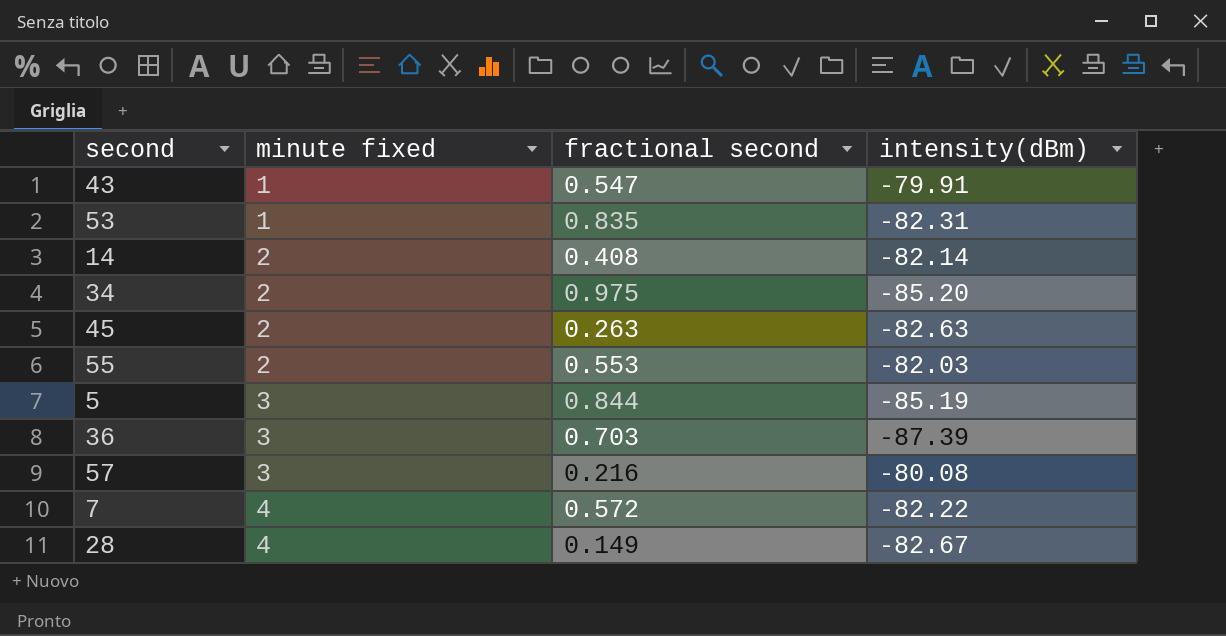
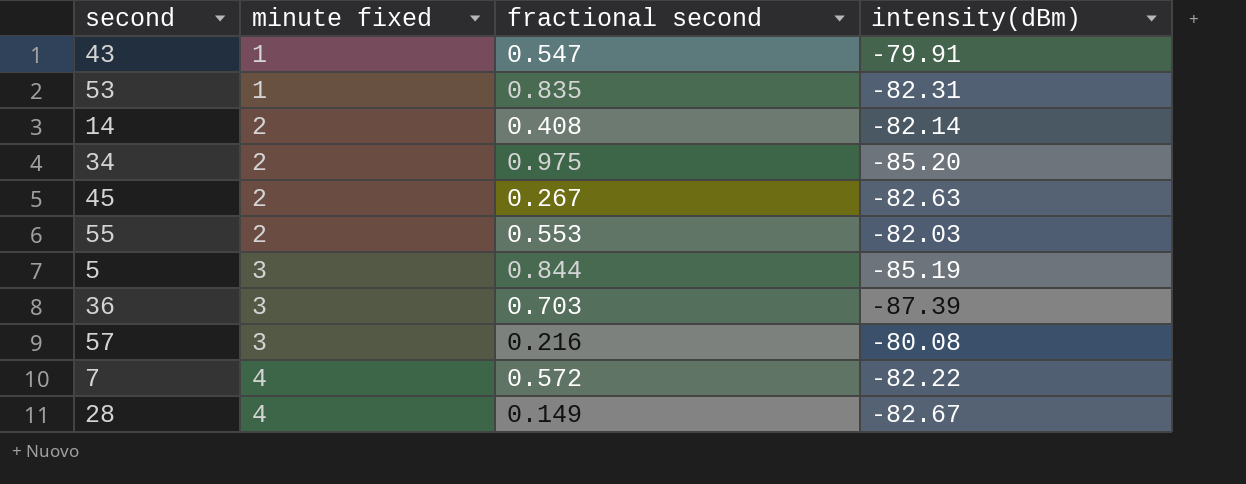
45 | fractional second: 0.263 -> 0.267

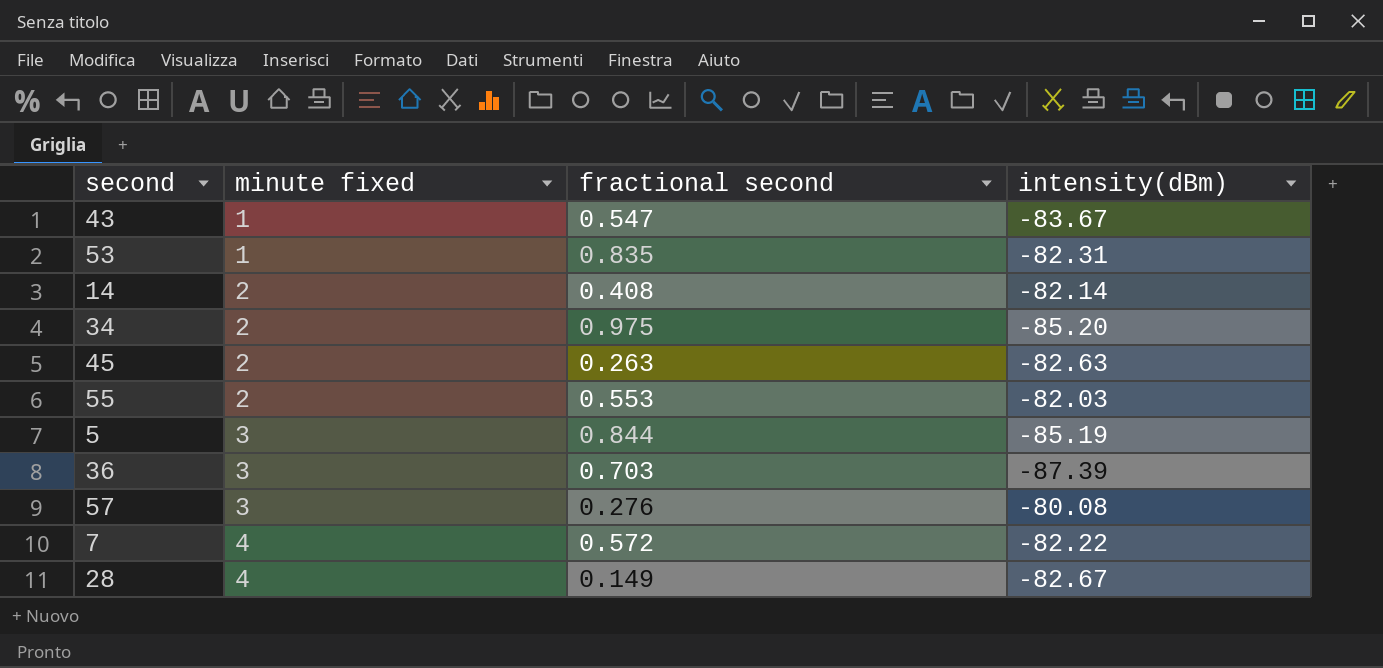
43 | intensity(dBm): -79.91 -> -83.67
45 | fractional second: 0.267 -> 0.263
57 | fractional second: 0.216 -> 0.276

